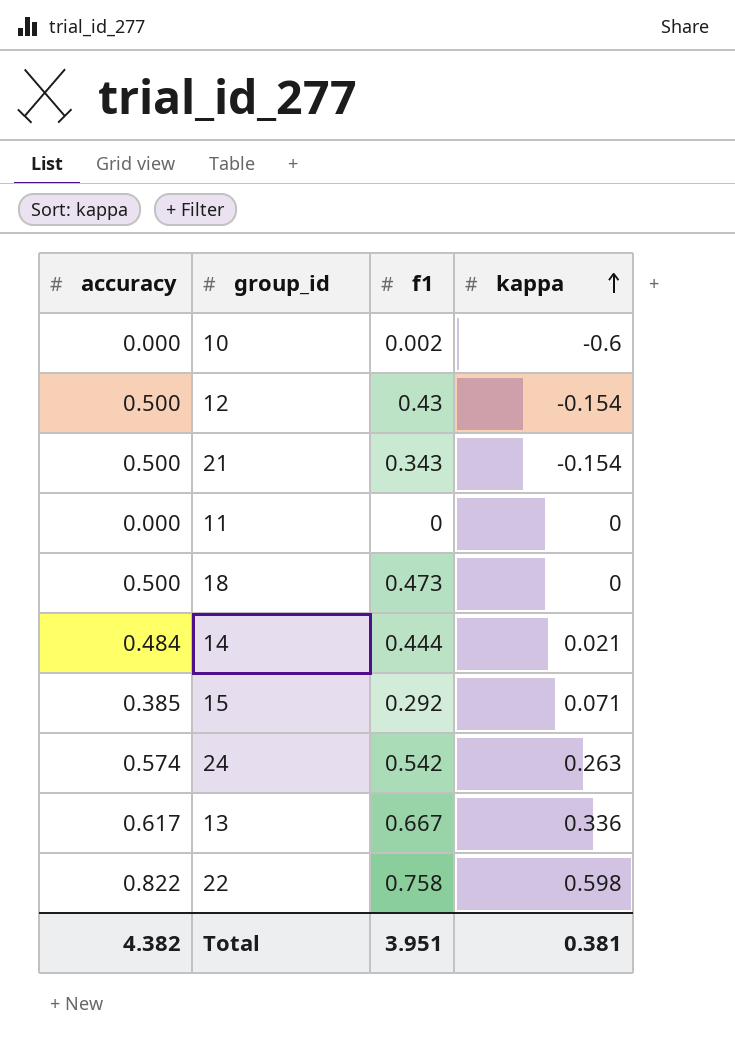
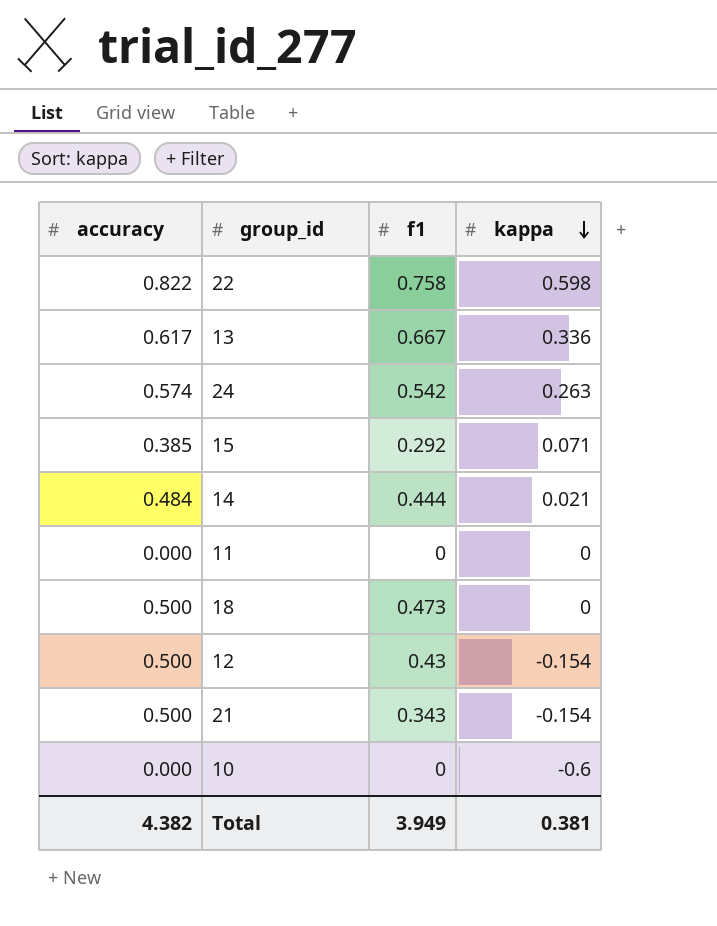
row order: kappa ascending -> kappa descending
10 | f1: 0.002 -> 0
Total | f1: 3.951 -> 3.949

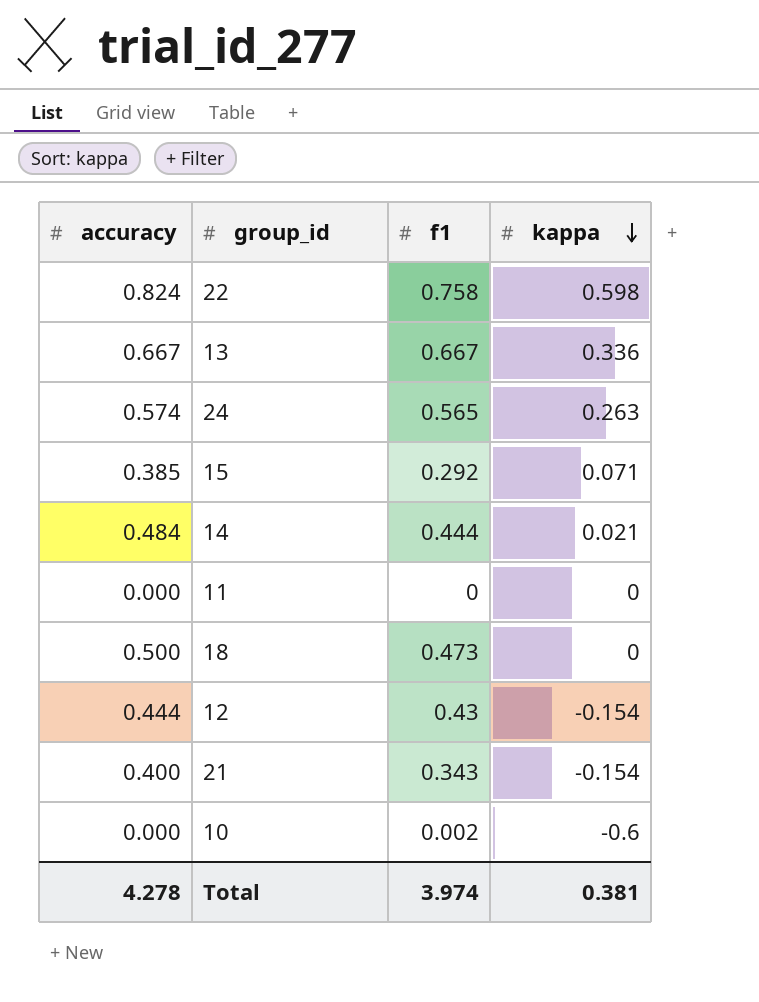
22 | accuracy: 0.822 -> 0.824
13 | accuracy: 0.617 -> 0.667
24 | f1: 0.542 -> 0.565
12 | accuracy: 0.500 -> 0.444
21 | accuracy: 0.500 -> 0.400
10 | f1: 0 -> 0.002
Total | accuracy: 4.382 -> 4.278
Total | f1: 3.949 -> 3.974

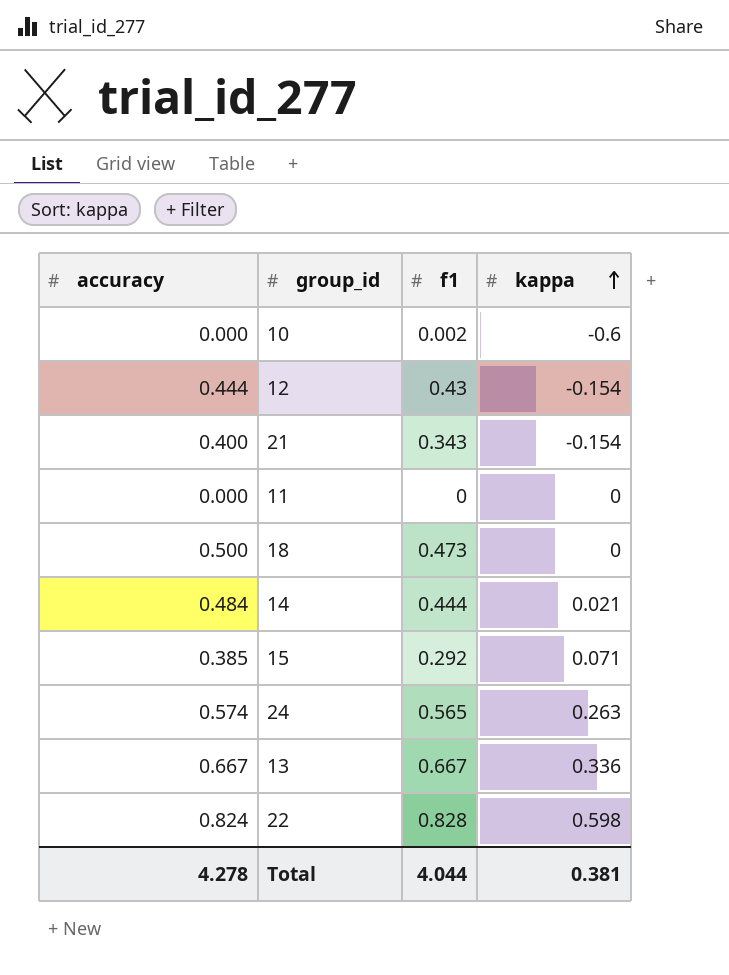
row order: kappa descending -> kappa ascending
22 | f1: 0.758 -> 0.828
Total | f1: 3.974 -> 4.044

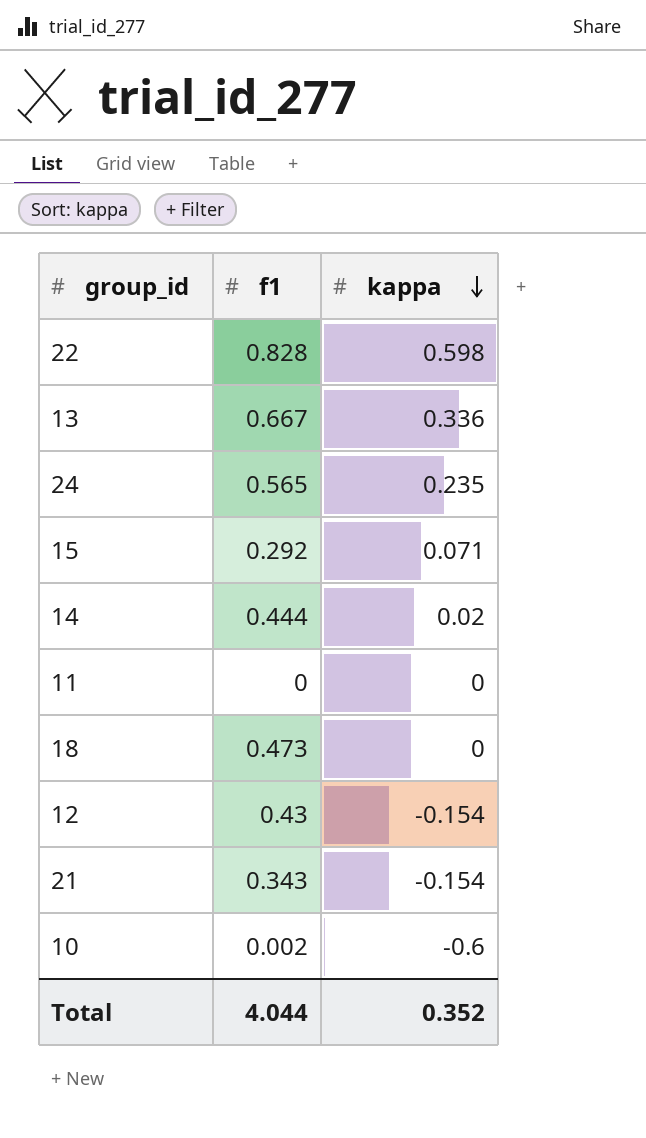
row order: kappa ascending -> kappa descending
column accuracy | position: 1 -> none
24 | kappa: 0.263 -> 0.235
14 | kappa: 0.021 -> 0.02
Total | kappa: 0.381 -> 0.352

